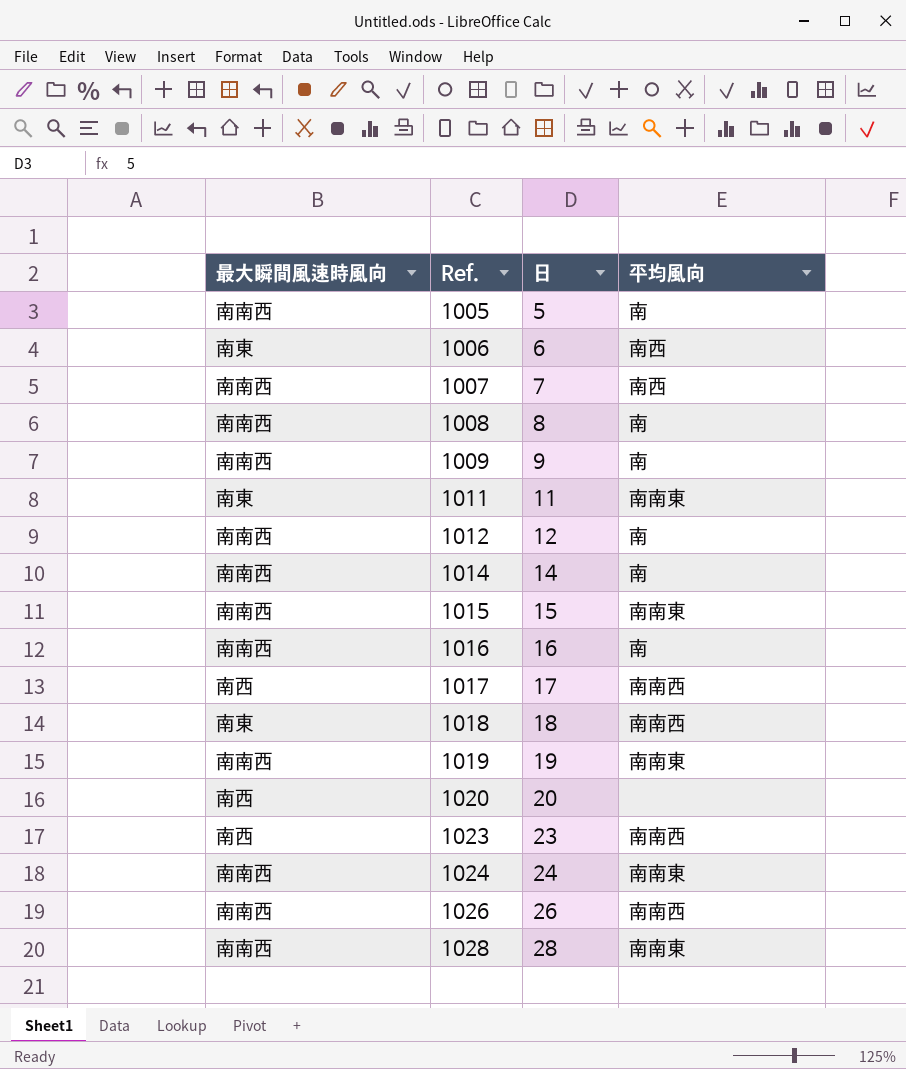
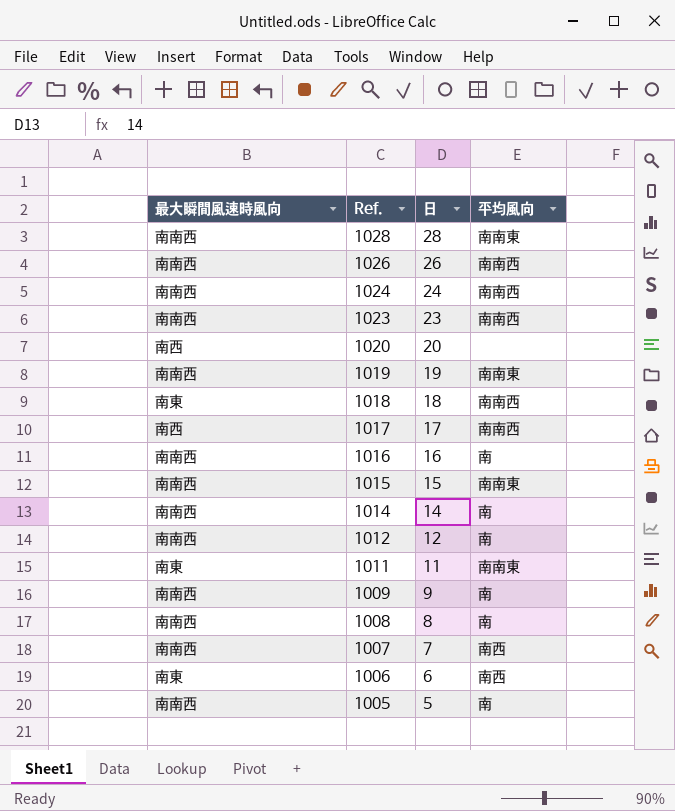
row order: Ref. ascending -> Ref. descending
1024 | 平均風向: 南南東 -> 南南西
1023 | 最大瞬間風速時風向: 南西 -> 南南西

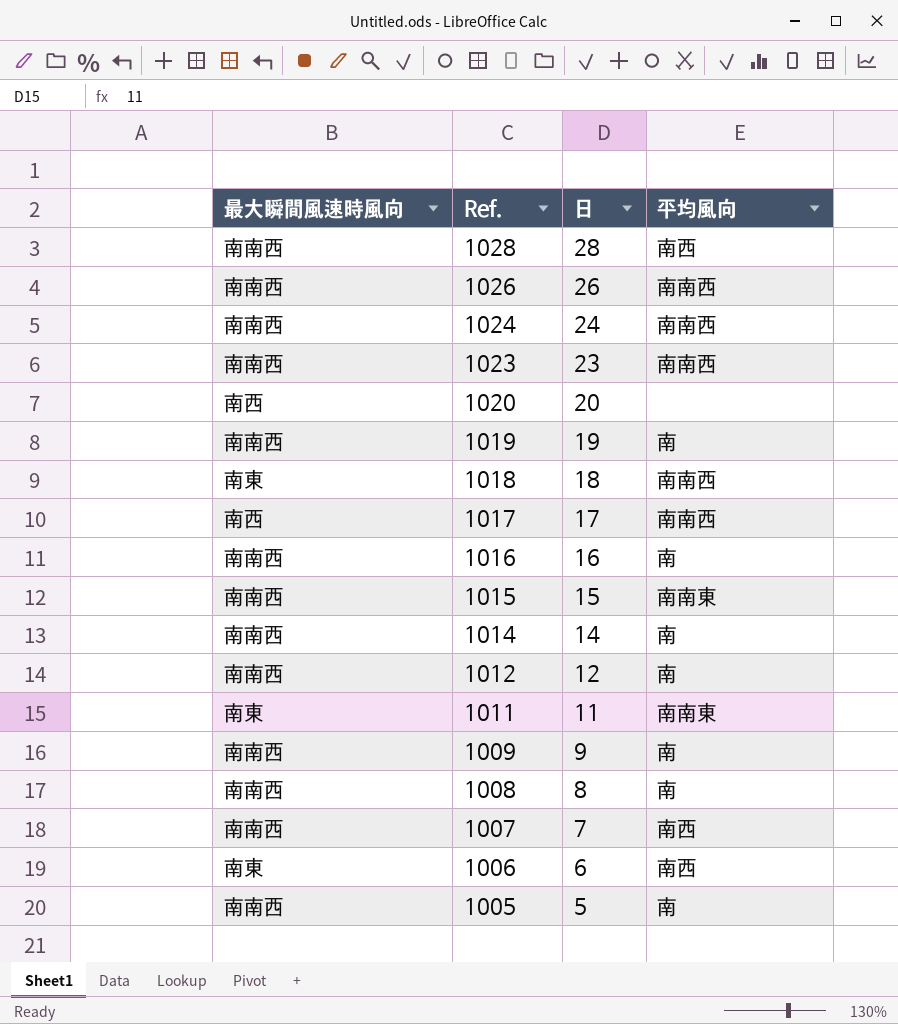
1028 | 平均風向: 南南東 -> 南西
1019 | 平均風向: 南南東 -> 南

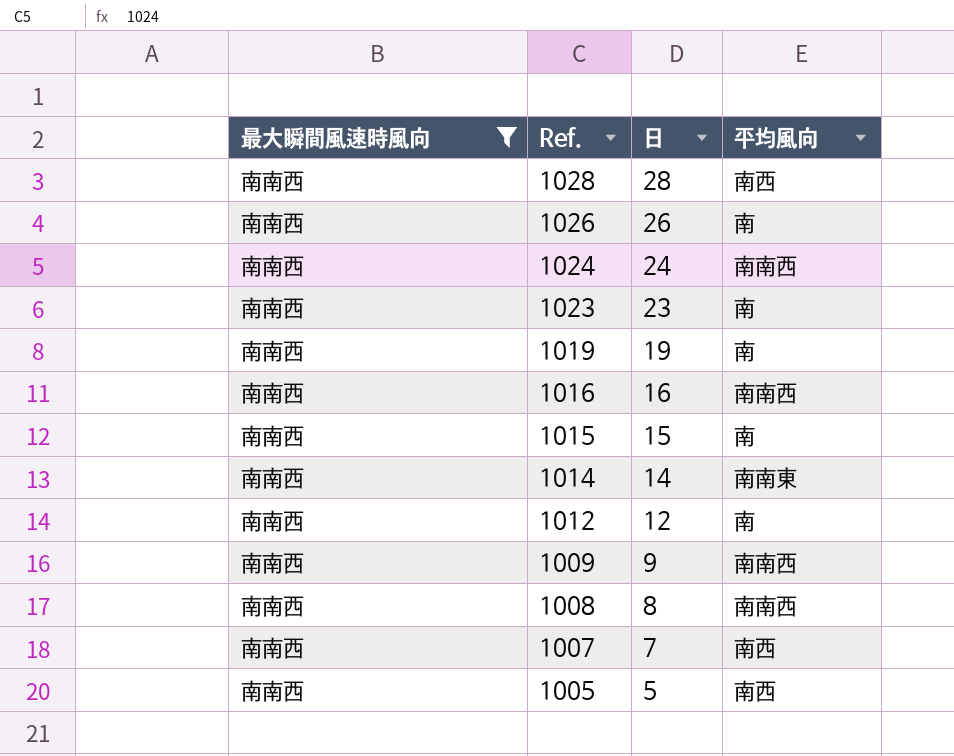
filter: none -> 最大瞬間風速時風向 = 南南西
1026 | 平均風向: 南南西 -> 南
1023 | 平均風向: 南南西 -> 南
1016 | 平均風向: 南 -> 南南西
1015 | 平均風向: 南南東 -> 南
1014 | 平均風向: 南 -> 南南東
1009 | 平均風向: 南 -> 南南西
1008 | 平均風向: 南 -> 南南西
1005 | 平均風向: 南 -> 南西

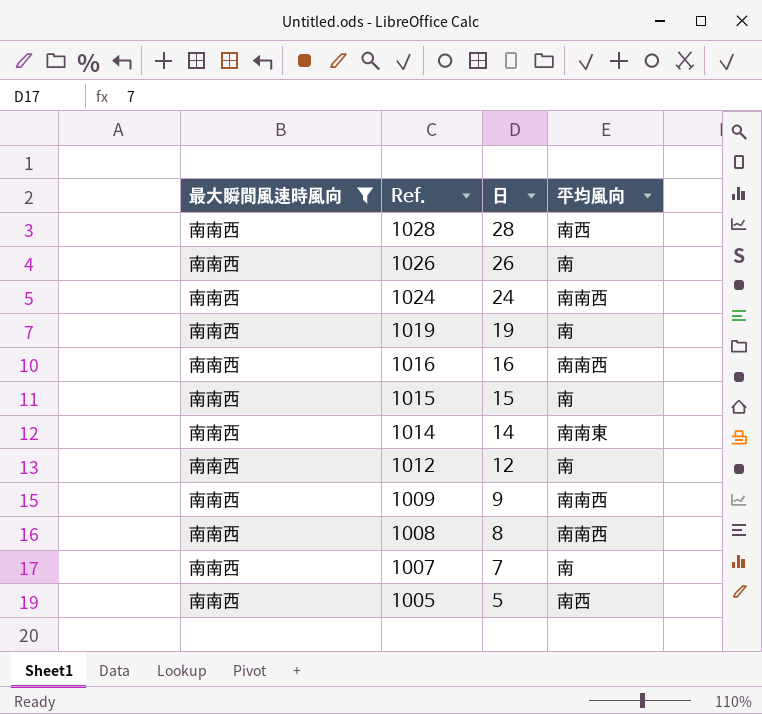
row 1023: 南南西 | 23 | 南 -> none
1007 | 平均風向: 南西 -> 南

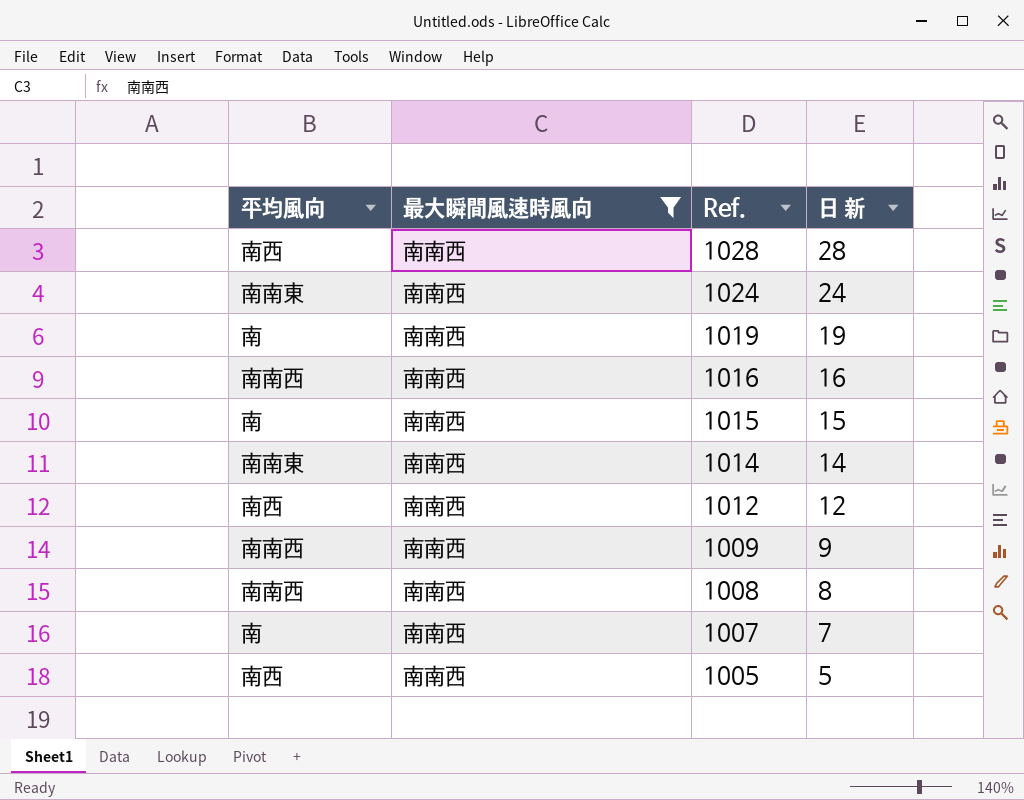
column 平均風向 | position: 4 -> 1
column name: 日 -> 日 新
row 1026: 南南西 | 26 | 南 -> none
1024 | 平均風向: 南南西 -> 南南東
1012 | 平均風向: 南 -> 南西

